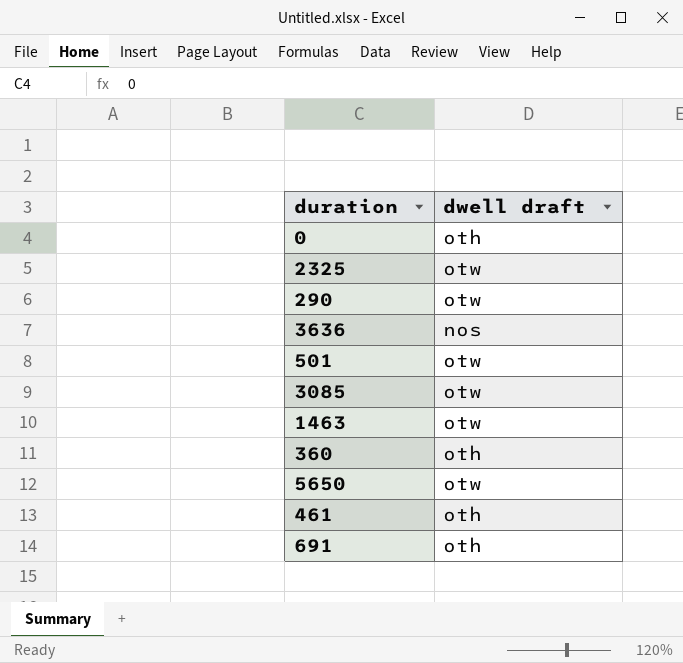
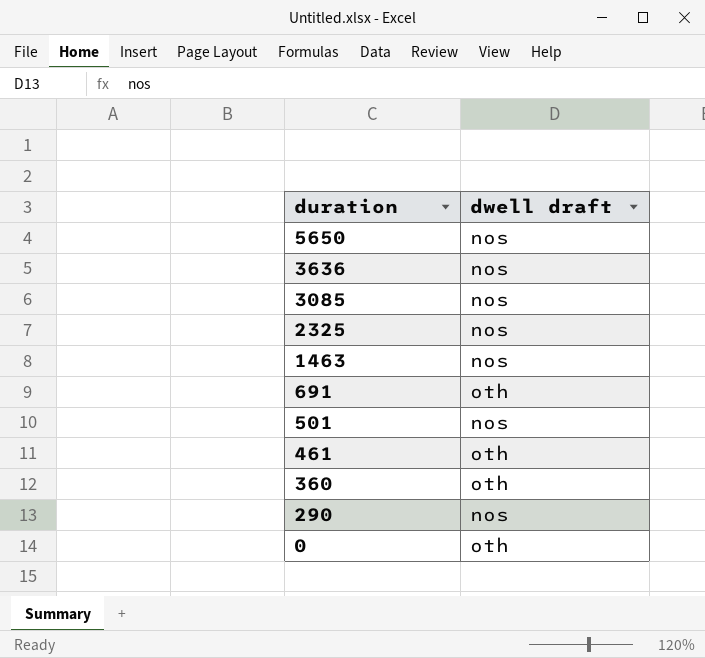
row order: none -> duration descending
5650 | dwell draft: otw -> nos
3085 | dwell draft: otw -> nos
2325 | dwell draft: otw -> nos
1463 | dwell draft: otw -> nos
501 | dwell draft: otw -> nos
290 | dwell draft: otw -> nos

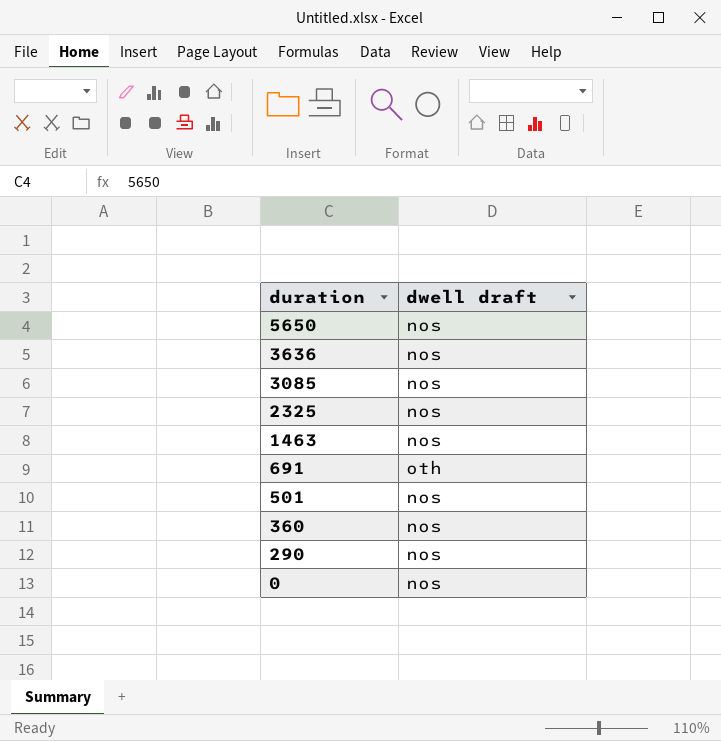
row 461: oth -> none
360 | dwell draft: oth -> nos
0 | dwell draft: oth -> nos

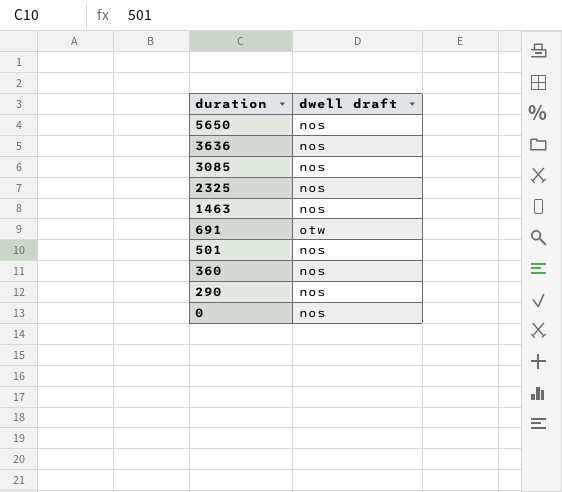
691 | dwell draft: oth -> otw

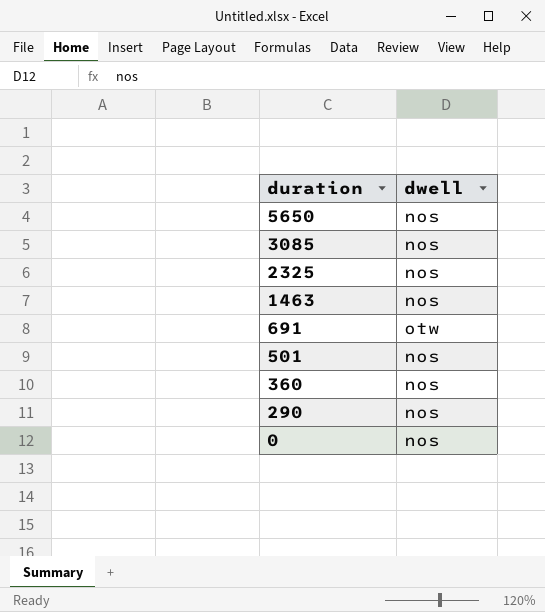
column name: dwell draft -> dwell
row 3636: nos -> none

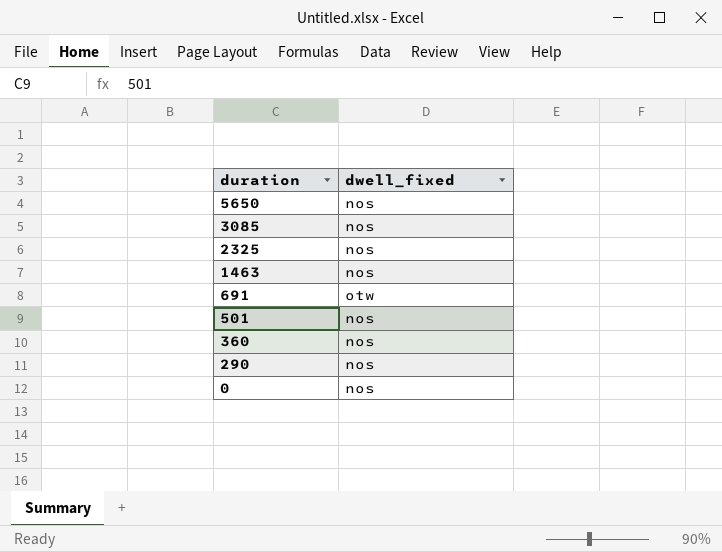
column name: dwell -> dwell_fixed

